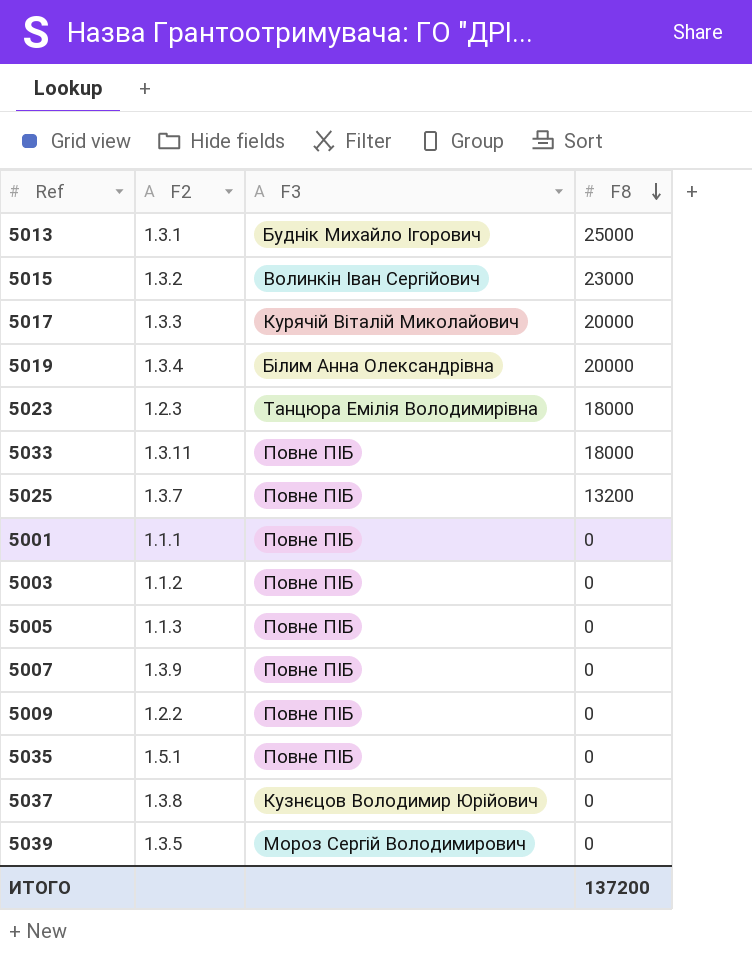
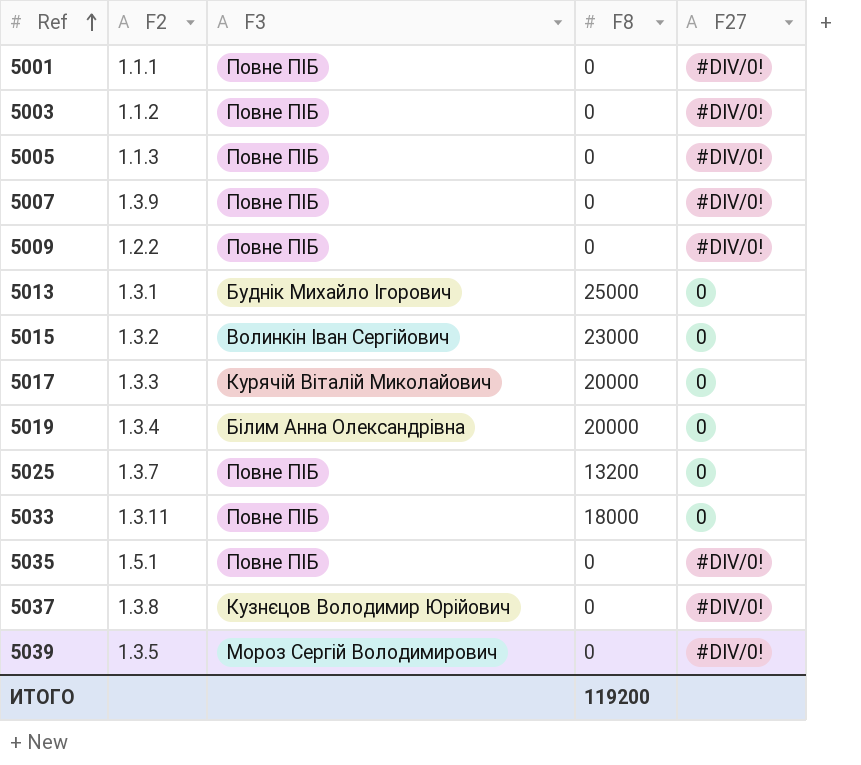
row order: F8 descending -> Ref ascending
column F27 | position: none -> 5
row 5023: 1.2.3 | Танцюра Емілія Володимирівна | 18000 -> none
ИТОГО | F8: 137200 -> 119200

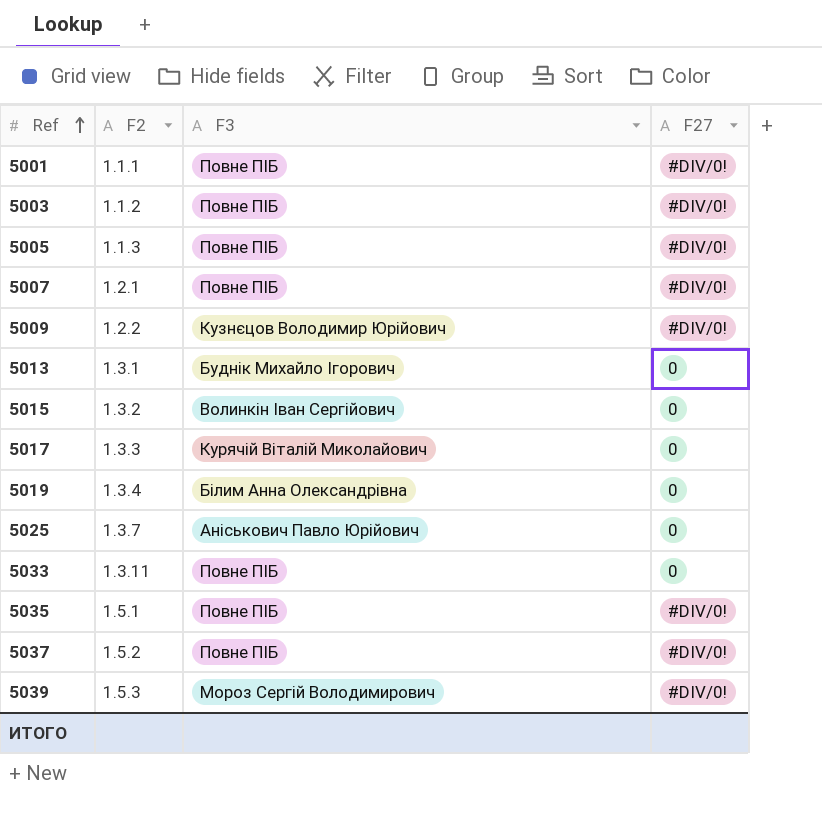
column F8 | position: 4 -> none
5007 | F2: 1.3.9 -> 1.2.1
5009 | F3: Повне ПІБ -> Кузнєцов Володимир Юрійович
5025 | F3: Повне ПІБ -> Аніськович Павло Юрійович
5037 | F2: 1.3.8 -> 1.5.2
5037 | F3: Кузнєцов Володимир Юрійович -> Повне ПІБ
5039 | F2: 1.3.5 -> 1.5.3

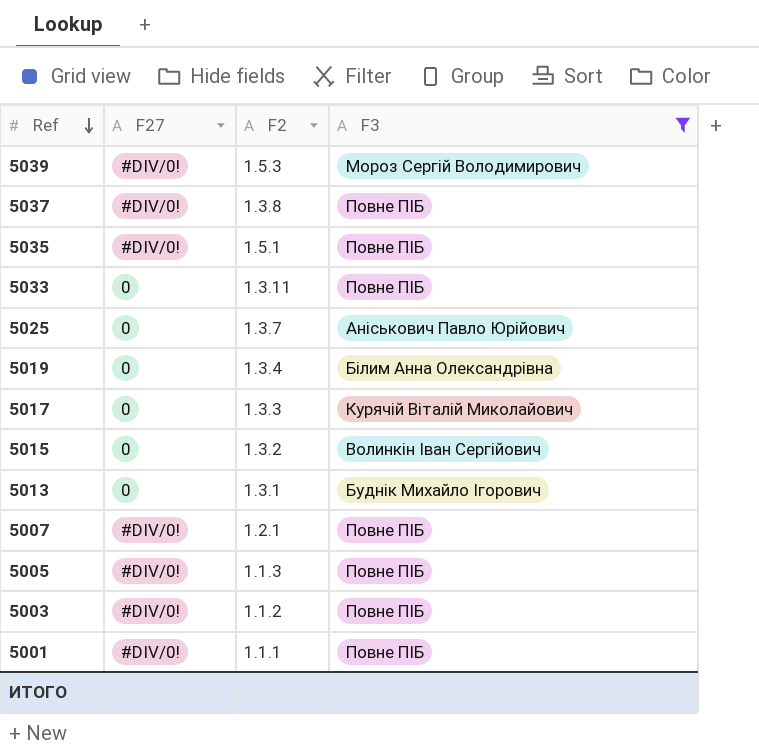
filter: none -> F3 != Кузнєцов Володимир Юрійович
row order: Ref ascending -> Ref descending
column F27 | position: 4 -> 2
5037 | F2: 1.5.2 -> 1.3.8

